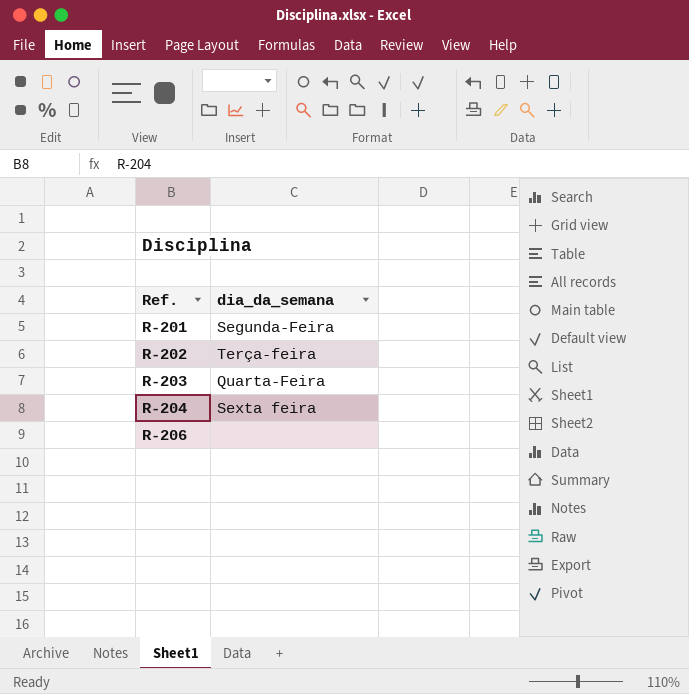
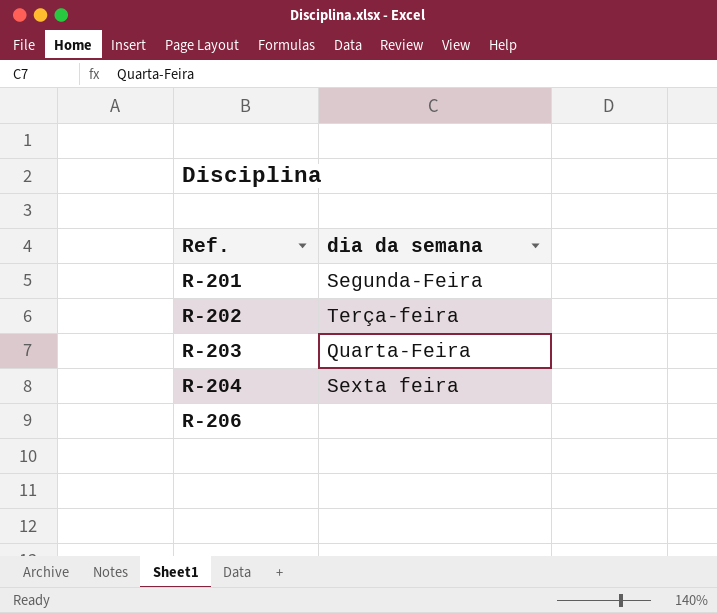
column name: dia_da_semana -> dia da semana

